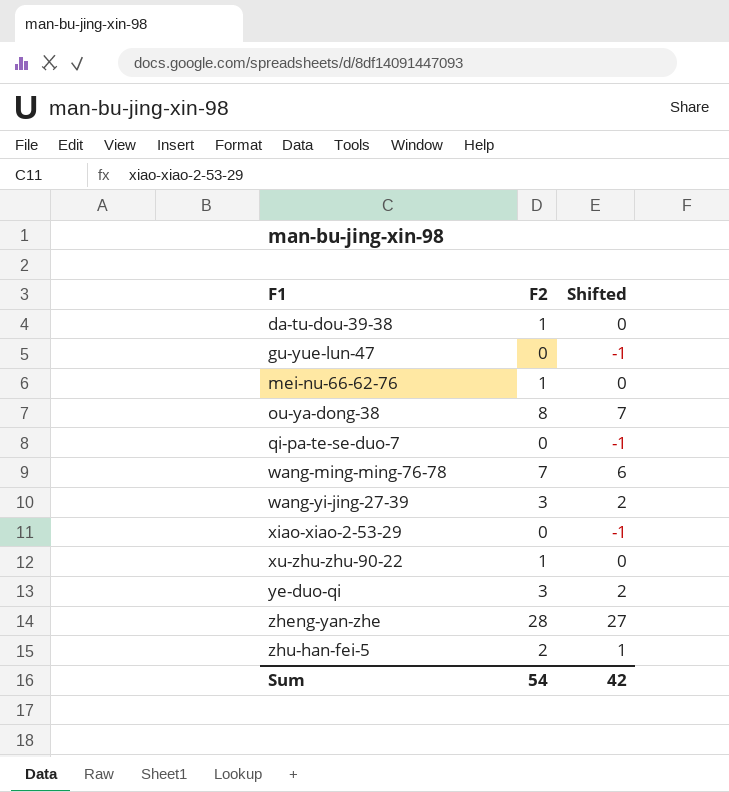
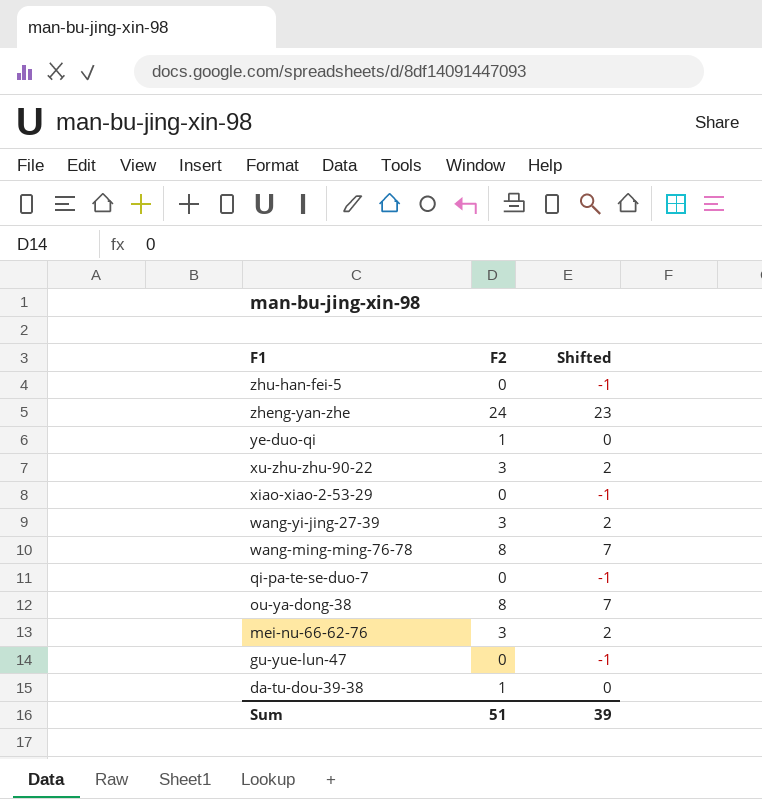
row order: F1 ascending -> F1 descending
zhu-han-fei-5 | F2: 2 -> 0
zhu-han-fei-5 | Shifted: 1 -> -1
zheng-yan-zhe | F2: 28 -> 24
zheng-yan-zhe | Shifted: 27 -> 23
ye-duo-qi | F2: 3 -> 1
ye-duo-qi | Shifted: 2 -> 0
xu-zhu-zhu-90-22 | F2: 1 -> 3
xu-zhu-zhu-90-22 | Shifted: 0 -> 2
wang-ming-ming-76-78 | F2: 7 -> 8
wang-ming-ming-76-78 | Shifted: 6 -> 7
mei-nu-66-62-76 | F2: 1 -> 3
mei-nu-66-62-76 | Shifted: 0 -> 2
Sum | F2: 54 -> 51
Sum | Shifted: 42 -> 39

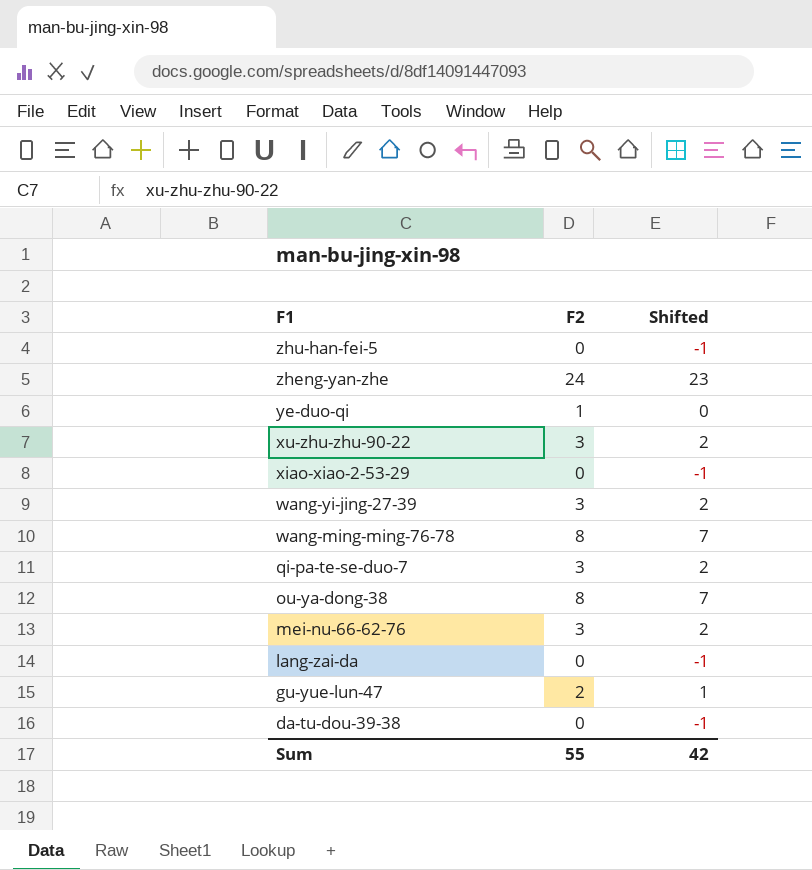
qi-pa-te-se-duo-7 | F2: 0 -> 3
qi-pa-te-se-duo-7 | Shifted: -1 -> 2
row lang-zai-da: none -> 0 | -1
gu-yue-lun-47 | F2: 0 -> 2
gu-yue-lun-47 | Shifted: -1 -> 1
da-tu-dou-39-38 | F2: 1 -> 0
da-tu-dou-39-38 | Shifted: 0 -> -1
Sum | F2: 51 -> 55
Sum | Shifted: 39 -> 42

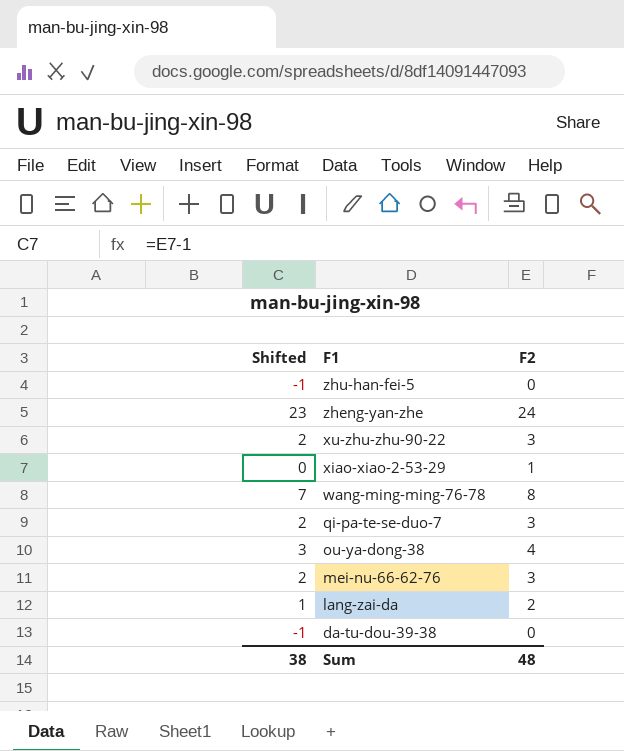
column Shifted | position: 3 -> 1
row ye-duo-qi: 1 | 0 -> none
row wang-yi-jing-27-39: 3 | 2 -> none
row gu-yue-lun-47: 2 | 1 -> none
xiao-xiao-2-53-29 | Shifted: -1 -> 0
xiao-xiao-2-53-29 | F2: 0 -> 1
ou-ya-dong-38 | Shifted: 7 -> 3
ou-ya-dong-38 | F2: 8 -> 4
lang-zai-da | Shifted: -1 -> 1
lang-zai-da | F2: 0 -> 2
Sum | Shifted: 42 -> 38
Sum | F2: 55 -> 48

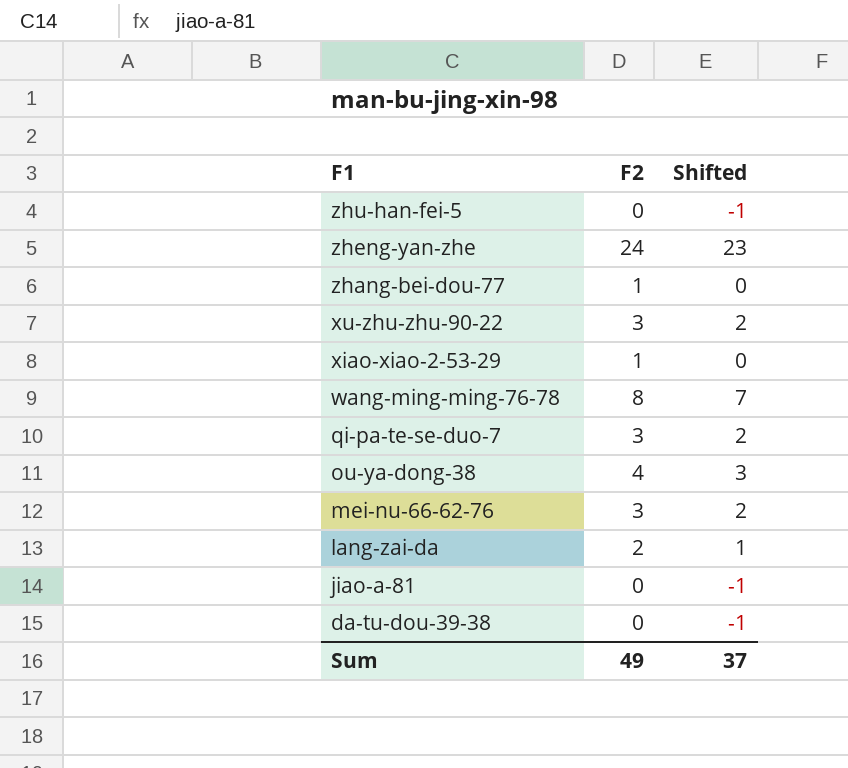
column Shifted | position: 1 -> 3
row zhang-bei-dou-77: none -> 1 | 0
row jiao-a-81: none -> 0 | -1
Sum | F2: 48 -> 49
Sum | Shifted: 38 -> 37

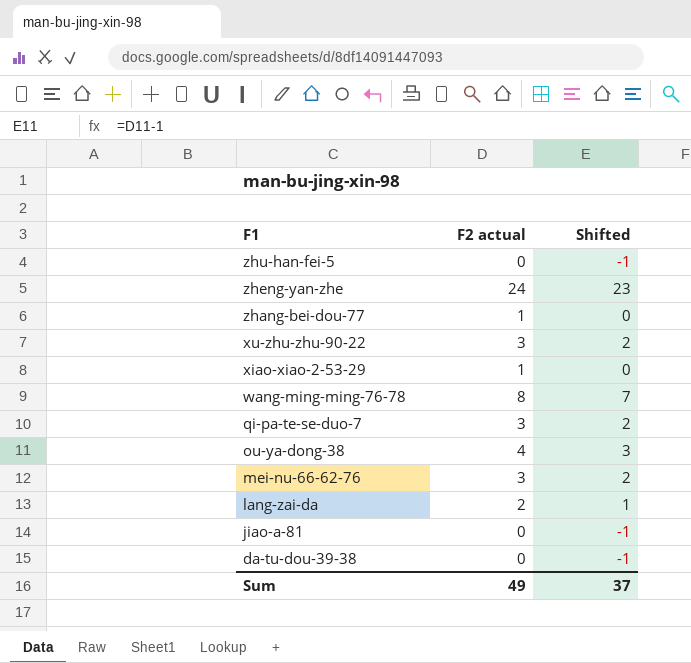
column name: F2 -> F2 actual

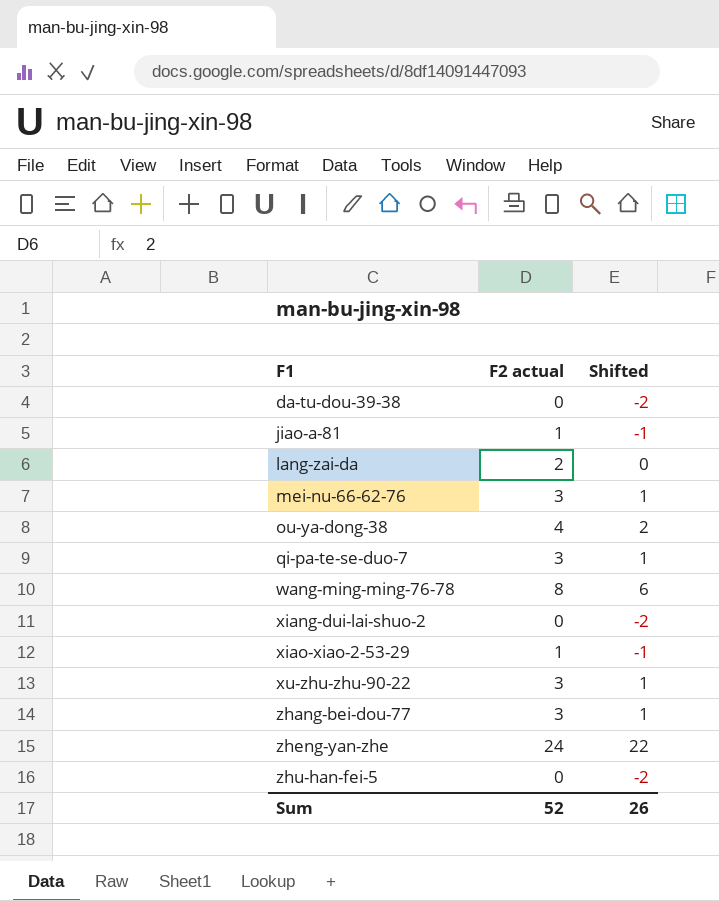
row order: F1 descending -> F1 ascending
column Shifted | formula: [F2 actual] - 1 -> [F2 actual] - 2
jiao-a-81 | F2 actual: 0 -> 1
row xiang-dui-lai-shuo-2: none -> 0 | -2
zhang-bei-dou-77 | F2 actual: 1 -> 3
Sum | F2 actual: 49 -> 52
Sum | Shifted: 37 -> 26

